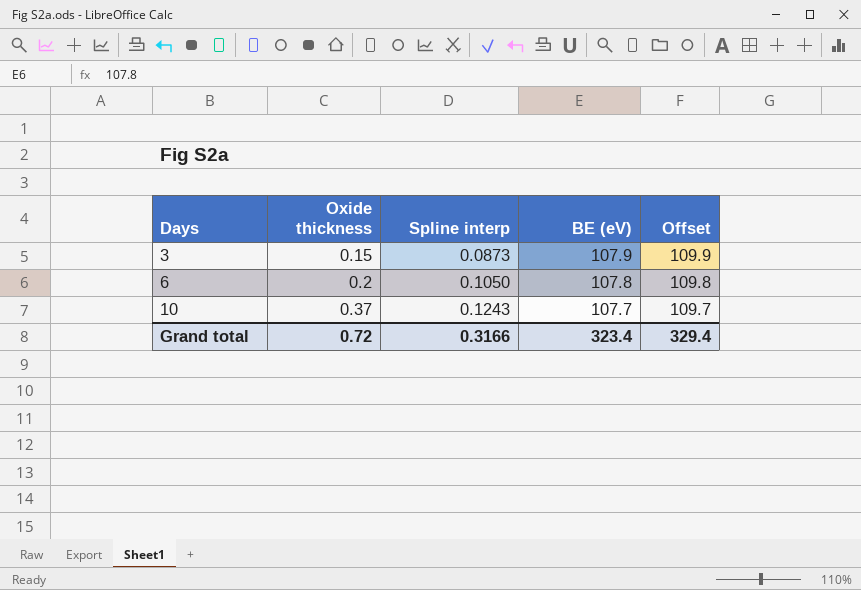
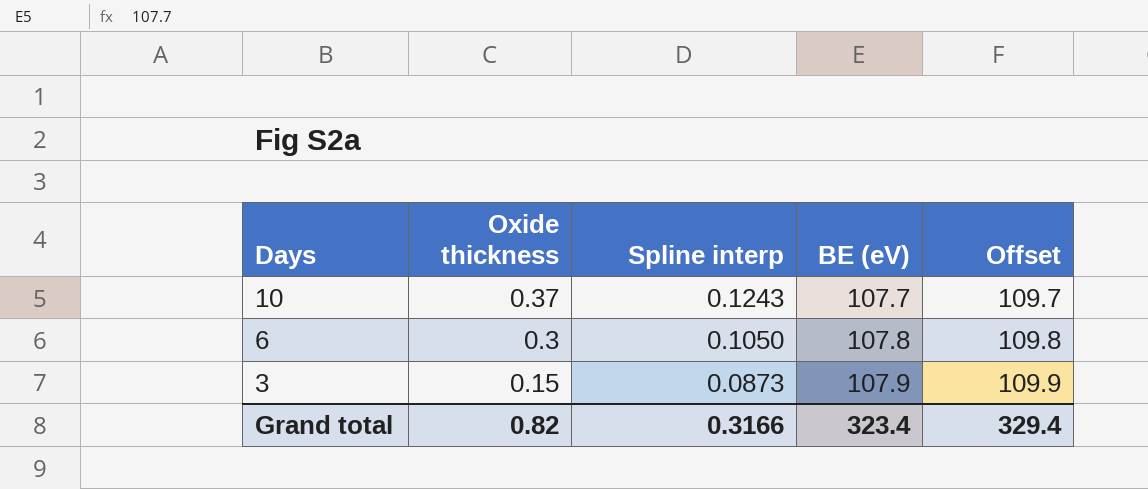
row order: Days ascending -> Days descending
6 | Oxide thickness: 0.2 -> 0.3
Grand total | Oxide thickness: 0.72 -> 0.82

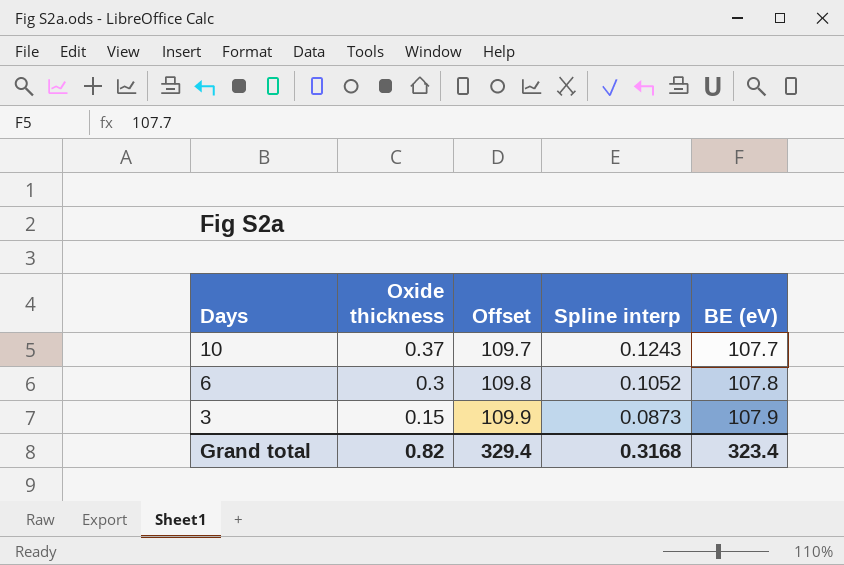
column Offset | position: 5 -> 3
6 | Spline interp: 0.1050 -> 0.1052
Grand total | Spline interp: 0.3166 -> 0.3168

